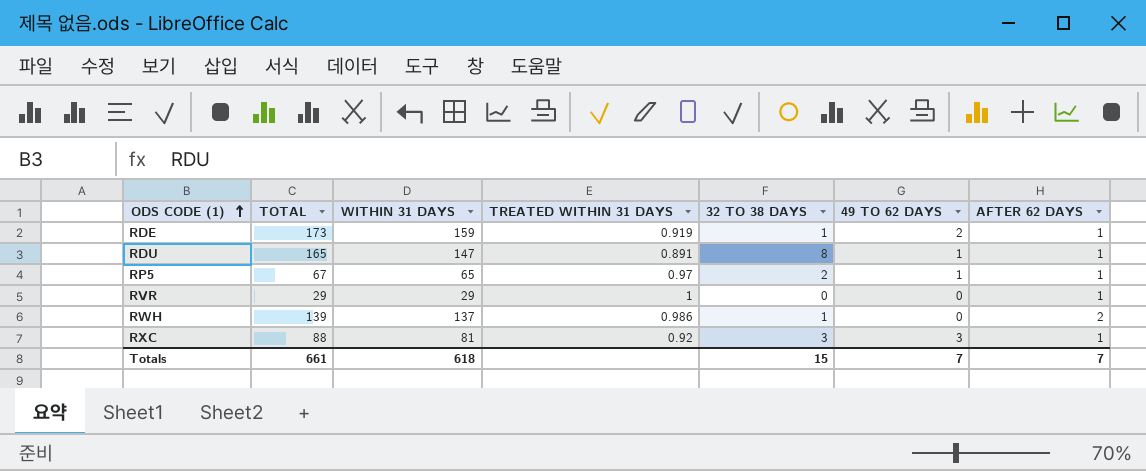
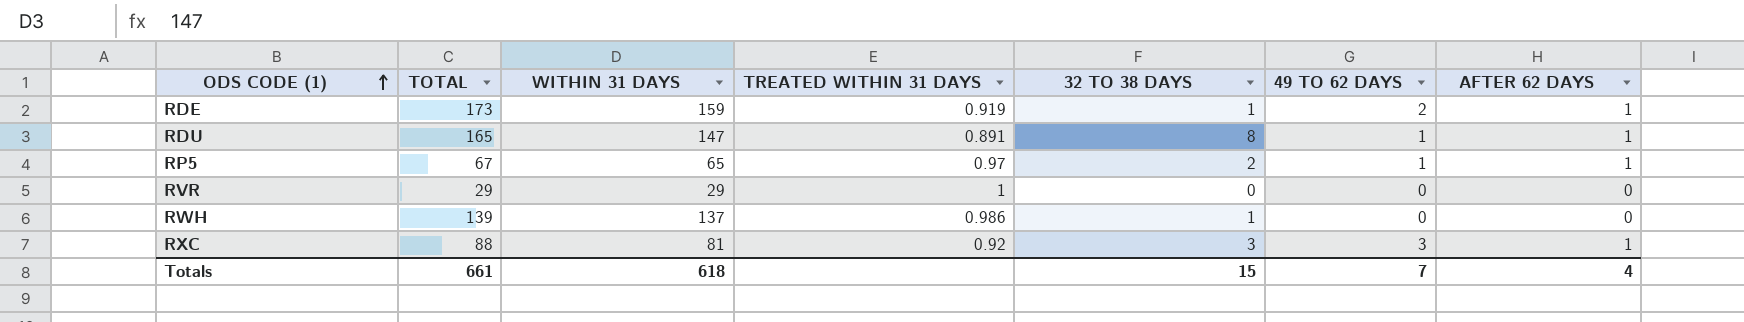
RVR | AFTER 62 DAYS: 1 -> 0
RWH | AFTER 62 DAYS: 2 -> 0
Totals | AFTER 62 DAYS: 7 -> 4

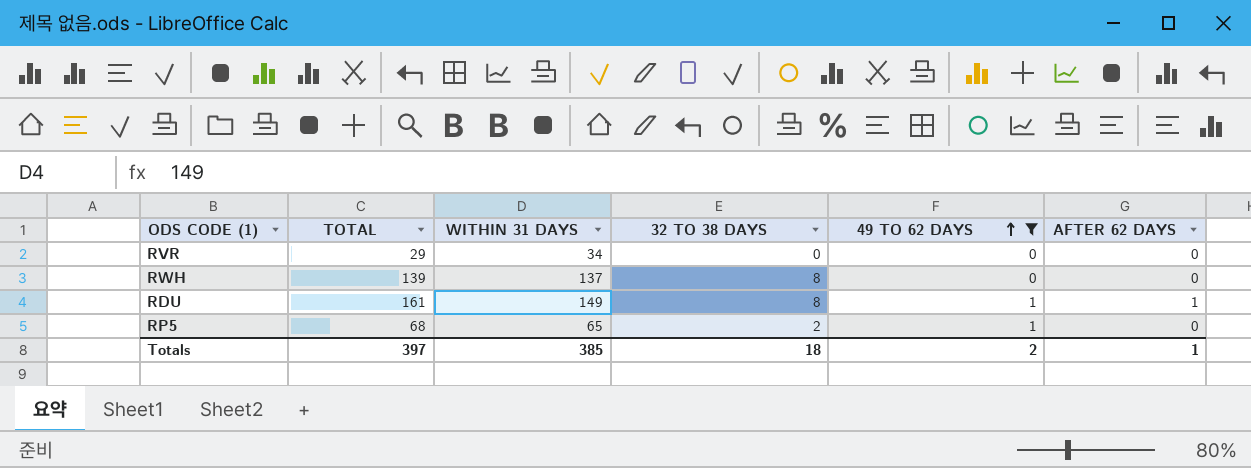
filter: none -> 49 TO 62 DAYS <= 1
row order: ODS CODE (1) ascending -> 49 TO 62 DAYS ascending
column TREATED WITHIN 31 DAYS | formula: [WITHIN 31 DAYS] / [TOTAL] -> none
RVR | WITHIN 31 DAYS: 29 -> 34
RWH | 32 TO 38 DAYS: 1 -> 8
RDU | TOTAL: 165 -> 161
RDU | WITHIN 31 DAYS: 147 -> 149
RP5 | TOTAL: 67 -> 68
RP5 | AFTER 62 DAYS: 1 -> 0
Totals | TOTAL: 661 -> 397
Totals | WITHIN 31 DAYS: 618 -> 385
Totals | 32 TO 38 DAYS: 15 -> 18
Totals | 49 TO 62 DAYS: 7 -> 2
Totals | AFTER 62 DAYS: 4 -> 1

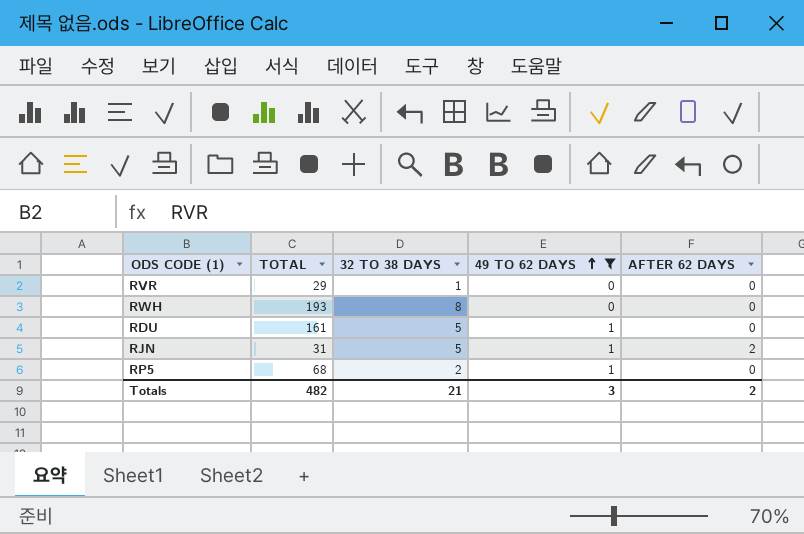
column WITHIN 31 DAYS | position: 3 -> none
RVR | 32 TO 38 DAYS: 0 -> 1
RWH | TOTAL: 139 -> 193
RDU | 32 TO 38 DAYS: 8 -> 5
RDU | AFTER 62 DAYS: 1 -> 0
row RJN: none -> 31 | 5 | 1 | 2
Totals | TOTAL: 397 -> 482
Totals | 32 TO 38 DAYS: 18 -> 21
Totals | 49 TO 62 DAYS: 2 -> 3
Totals | AFTER 62 DAYS: 1 -> 2

